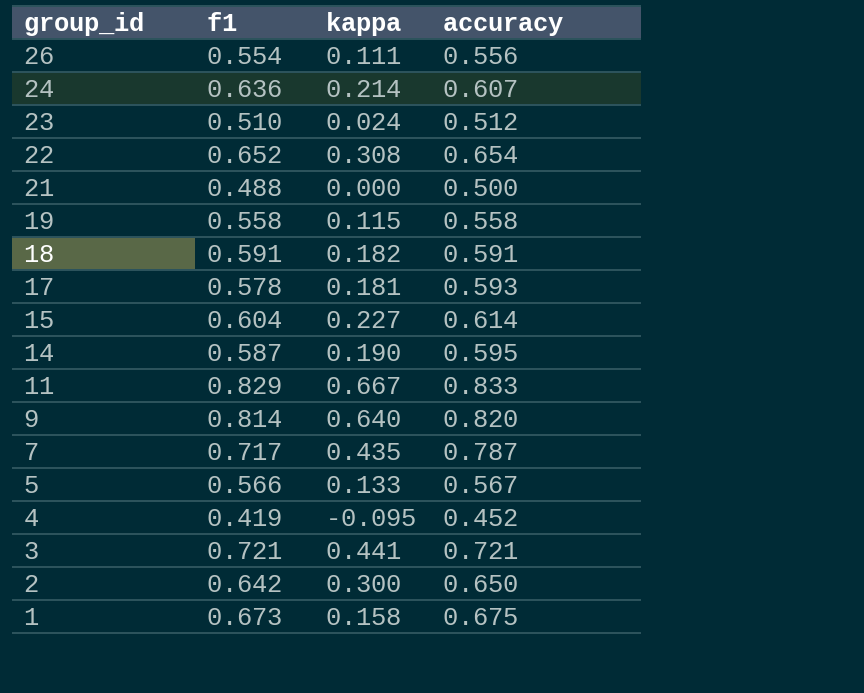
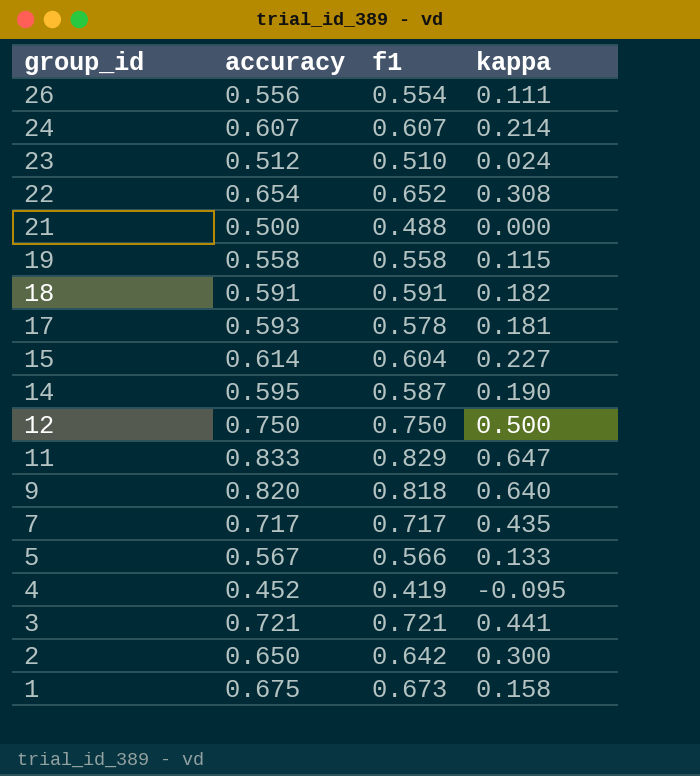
column accuracy | position: 4 -> 2
24 | f1: 0.636 -> 0.607
row 12: none -> 0.750 | 0.750 | 0.500
11 | kappa: 0.667 -> 0.647
9 | f1: 0.814 -> 0.818
7 | accuracy: 0.787 -> 0.717

